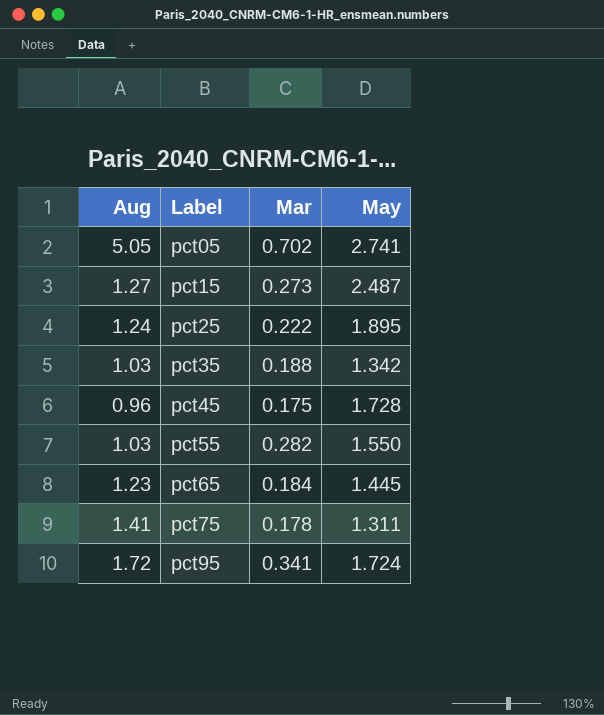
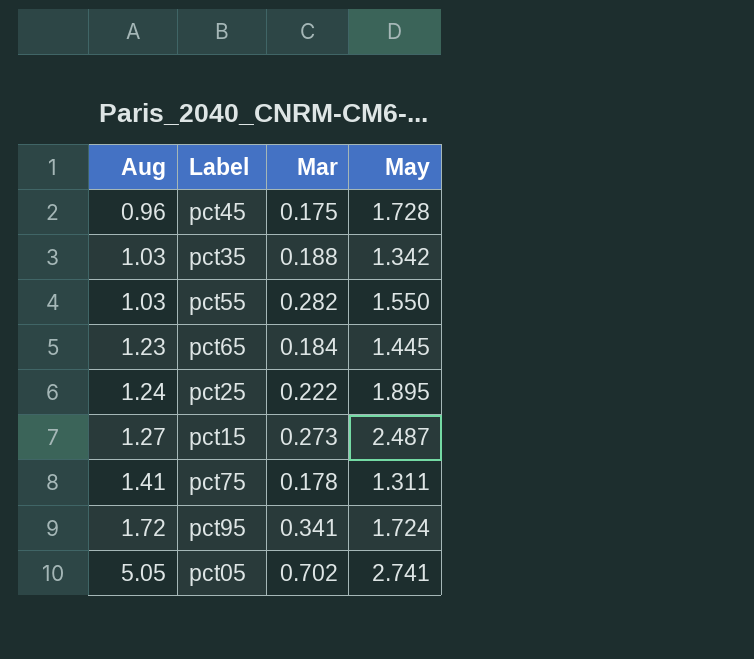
row order: Label ascending -> Aug ascending

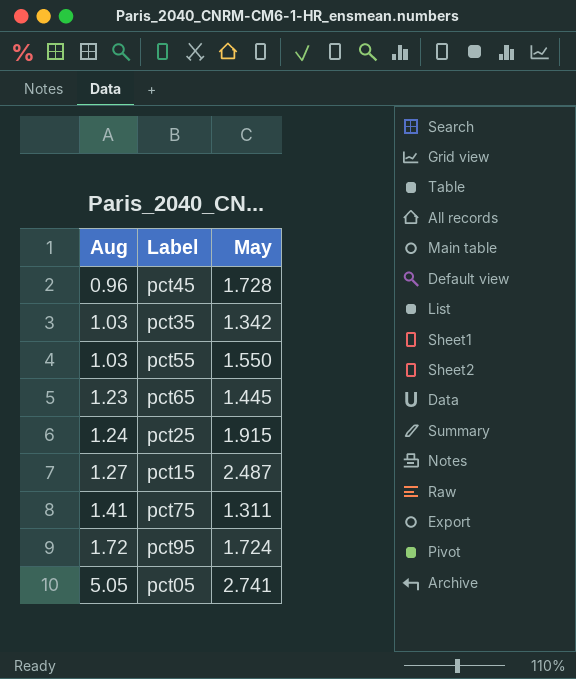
column Mar | position: 3 -> none
pct25 | May: 1.895 -> 1.915

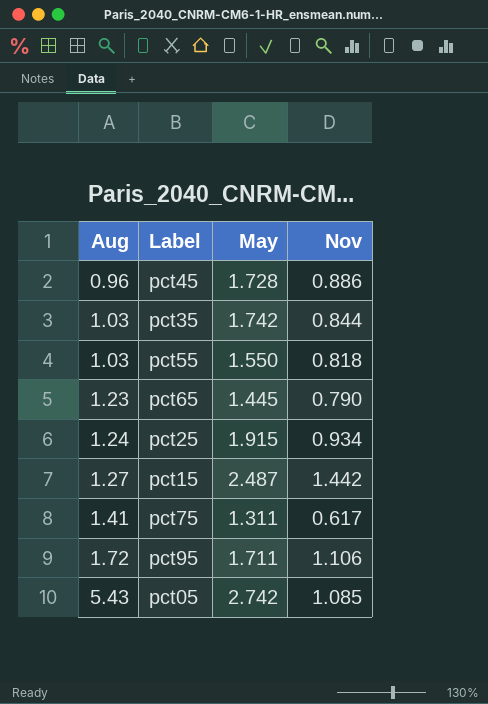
column Nov | position: none -> 4
pct35 | May: 1.342 -> 1.742
pct95 | May: 1.724 -> 1.711
pct05 | Aug: 5.05 -> 5.43
pct05 | May: 2.741 -> 2.742

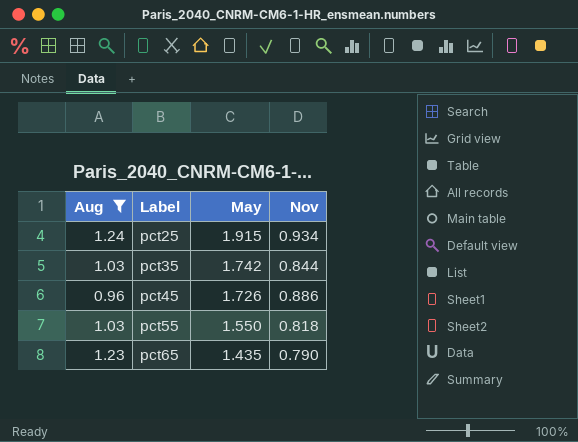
filter: none -> Aug <= 1.24
row order: Aug ascending -> Label ascending
pct45 | May: 1.728 -> 1.726
pct65 | May: 1.445 -> 1.435

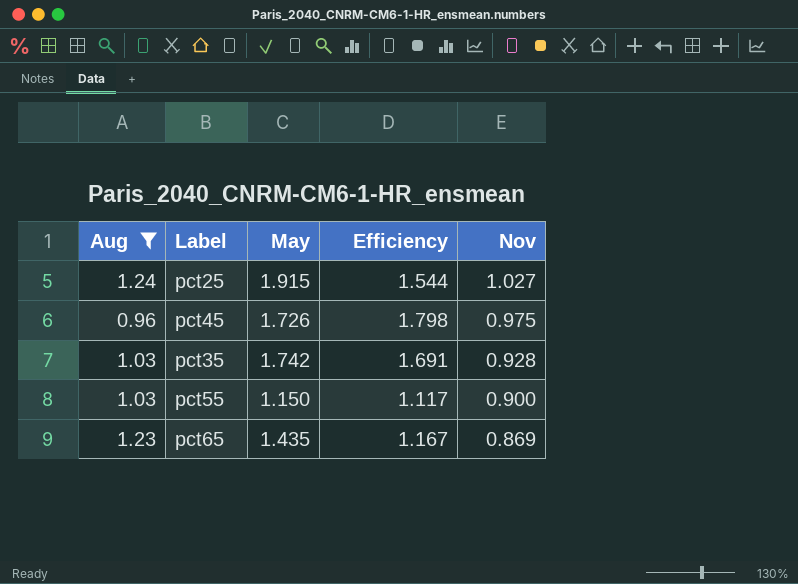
row order: Label ascending -> Nov descending
column Efficiency | formula: none -> [May] / [Aug]
pct25 | Nov: 0.934 -> 1.027
pct45 | Nov: 0.886 -> 0.975
pct35 | Nov: 0.844 -> 0.928
pct55 | May: 1.550 -> 1.150
pct55 | Nov: 0.818 -> 0.900
pct65 | Nov: 0.790 -> 0.869

